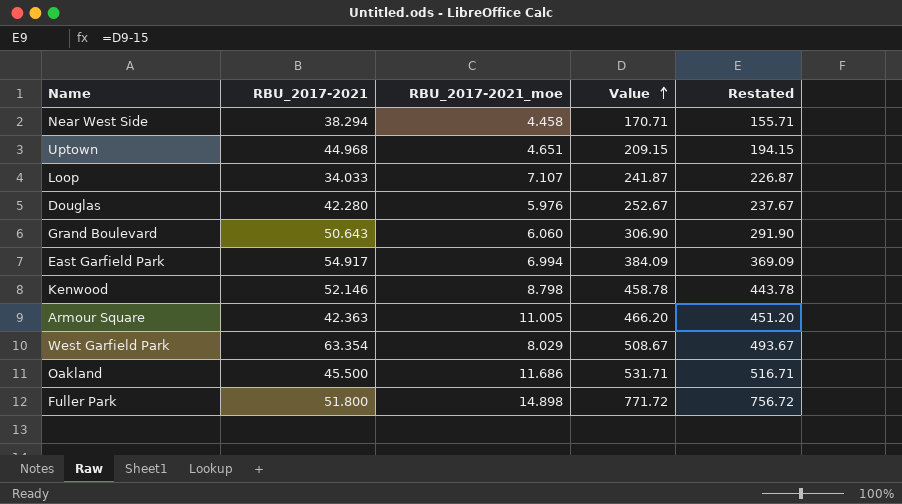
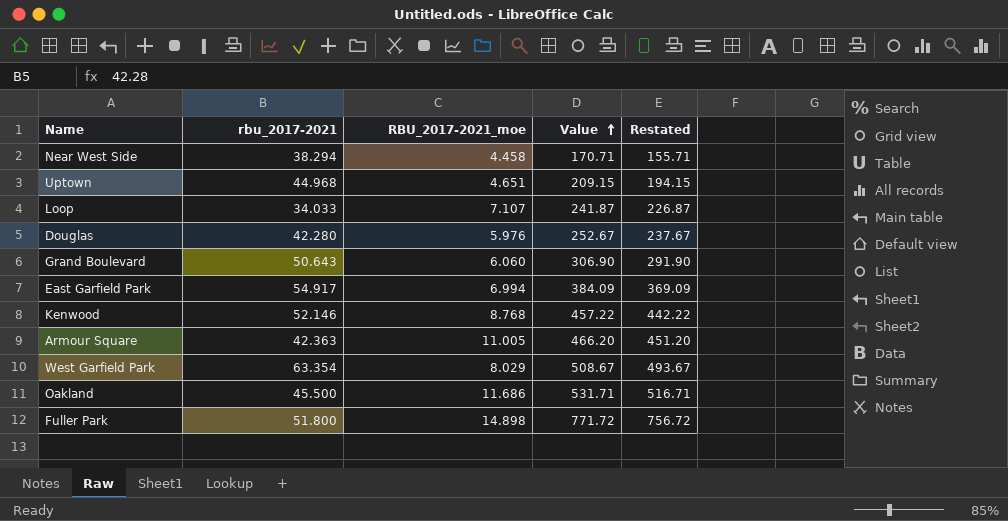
column name: RBU_2017-2021 -> rbu_2017-2021
Kenwood | RBU_2017-2021_moe: 8.798 -> 8.768
Kenwood | Value: 458.78 -> 457.22
Kenwood | Restated: 443.78 -> 442.22

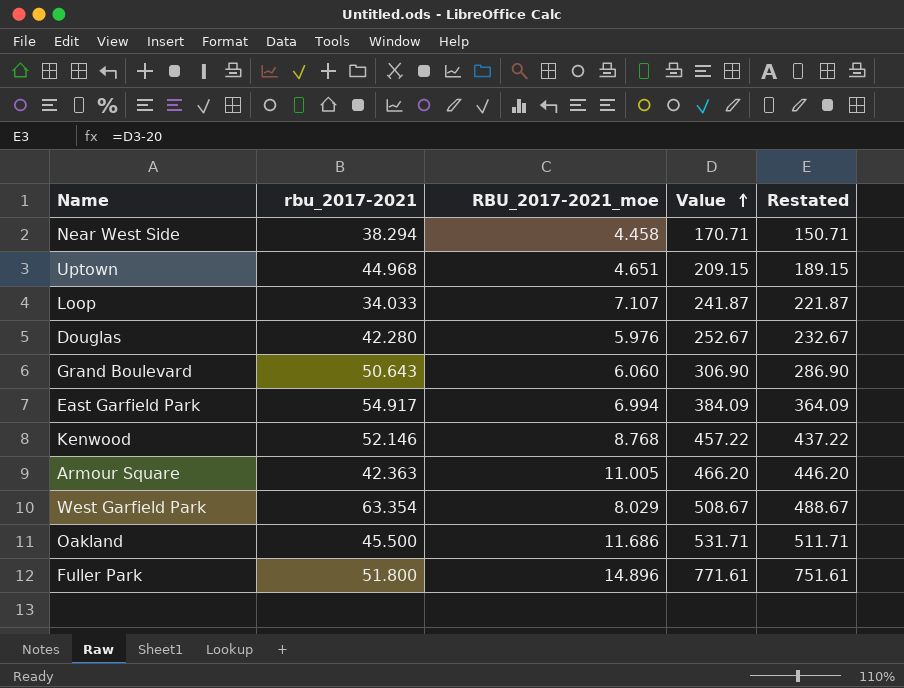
column Restated | formula: [Value] - 15 -> [Value] - 20
Fuller Park | RBU_2017-2021_moe: 14.898 -> 14.896
Fuller Park | Value: 771.72 -> 771.61

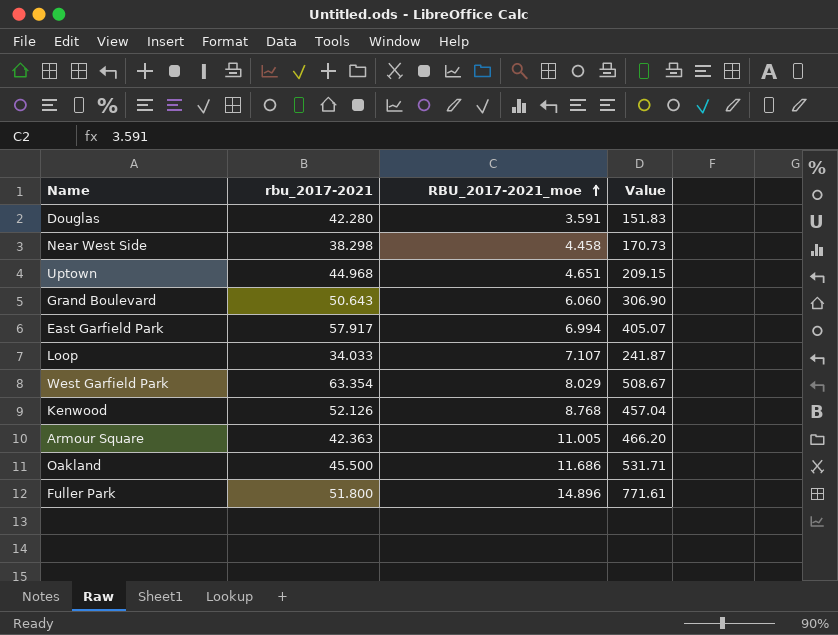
row order: Value ascending -> RBU_2017-2021_moe ascending
column Restated | formula: [Value] - 20 -> none
Douglas | RBU_2017-2021_moe: 5.976 -> 3.591
Douglas | Value: 252.67 -> 151.83
Near West Side | rbu_2017-2021: 38.294 -> 38.298
Near West Side | Value: 170.71 -> 170.73
East Garfield Park | rbu_2017-2021: 54.917 -> 57.917
East Garfield Park | Value: 384.09 -> 405.07
Kenwood | rbu_2017-2021: 52.146 -> 52.126
Kenwood | Value: 457.22 -> 457.04

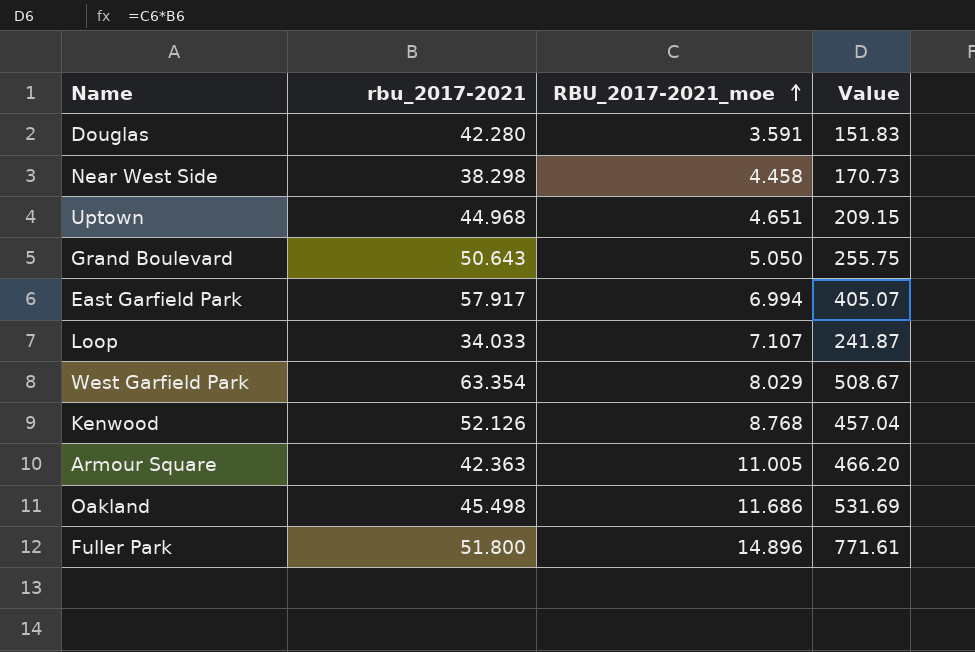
Grand Boulevard | RBU_2017-2021_moe: 6.060 -> 5.050
Grand Boulevard | Value: 306.90 -> 255.75
Oakland | rbu_2017-2021: 45.500 -> 45.498
Oakland | Value: 531.71 -> 531.69

